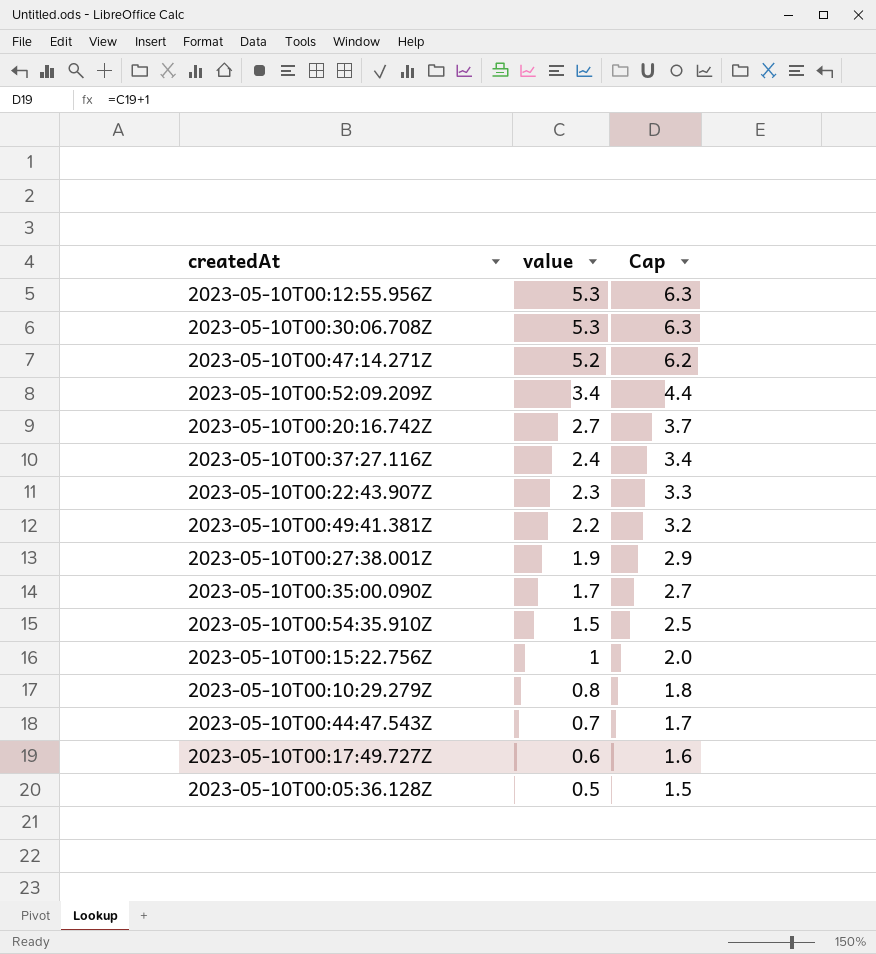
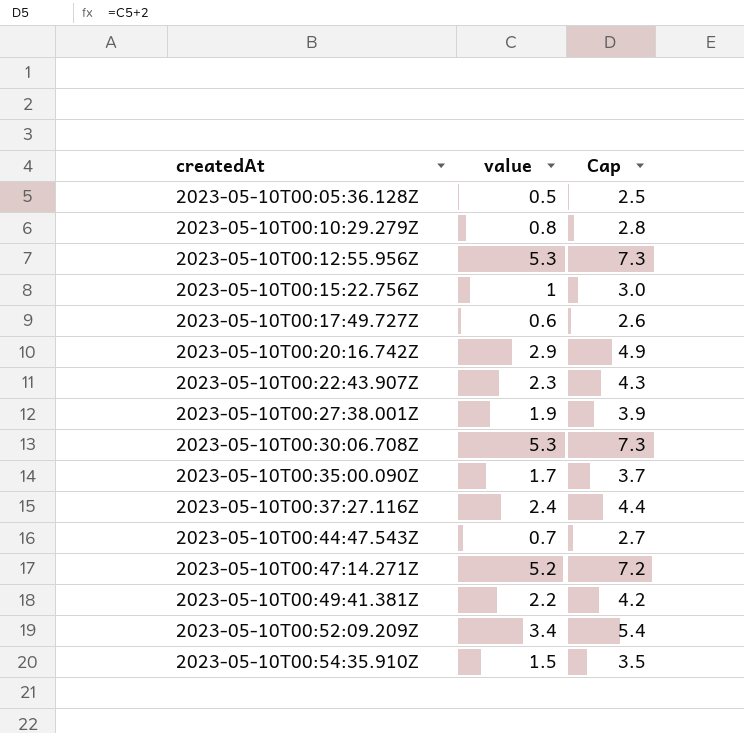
row order: value descending -> createdAt ascending
column Cap | formula: [value] + 1 -> [value] + 2
2023-05-10T00:20:16.742Z | value: 2.7 -> 2.9

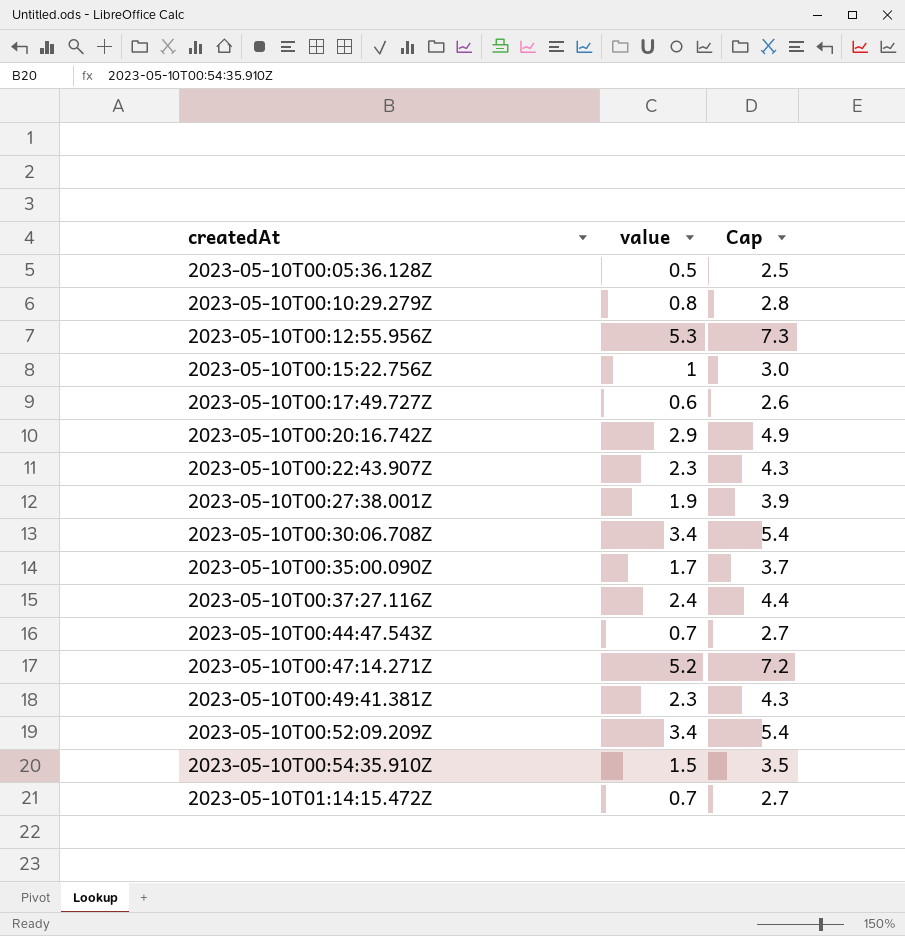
2023-05-10T00:30:06.708Z | value: 5.3 -> 3.4
2023-05-10T00:30:06.708Z | Cap: 7.3 -> 5.4
2023-05-10T00:49:41.381Z | value: 2.2 -> 2.3
2023-05-10T00:49:41.381Z | Cap: 4.2 -> 4.3
row 2023-05-10T01:14:15.472Z: none -> 0.7 | 2.7

